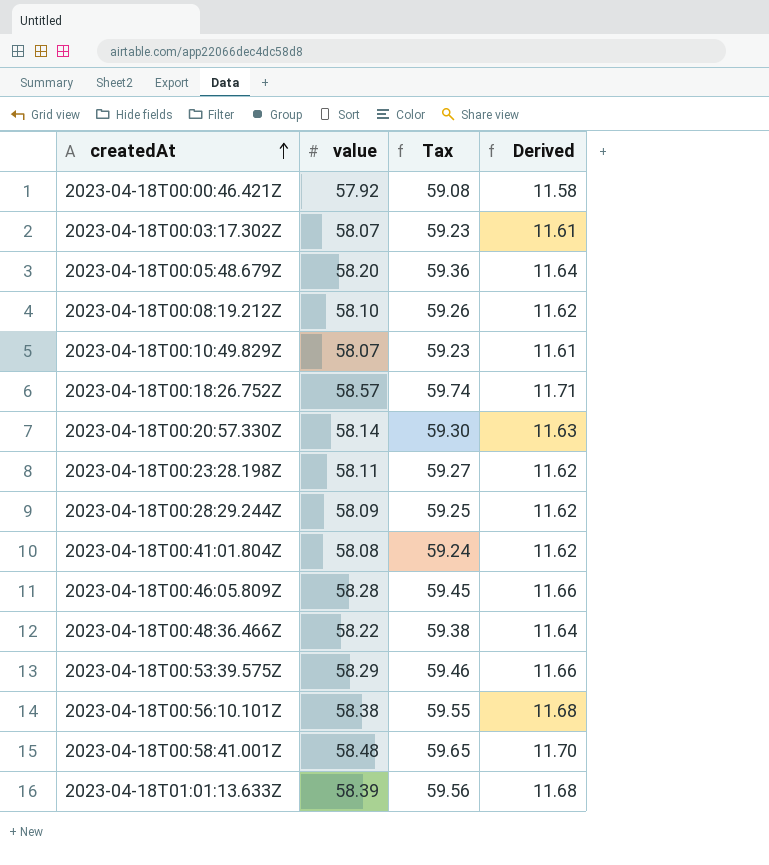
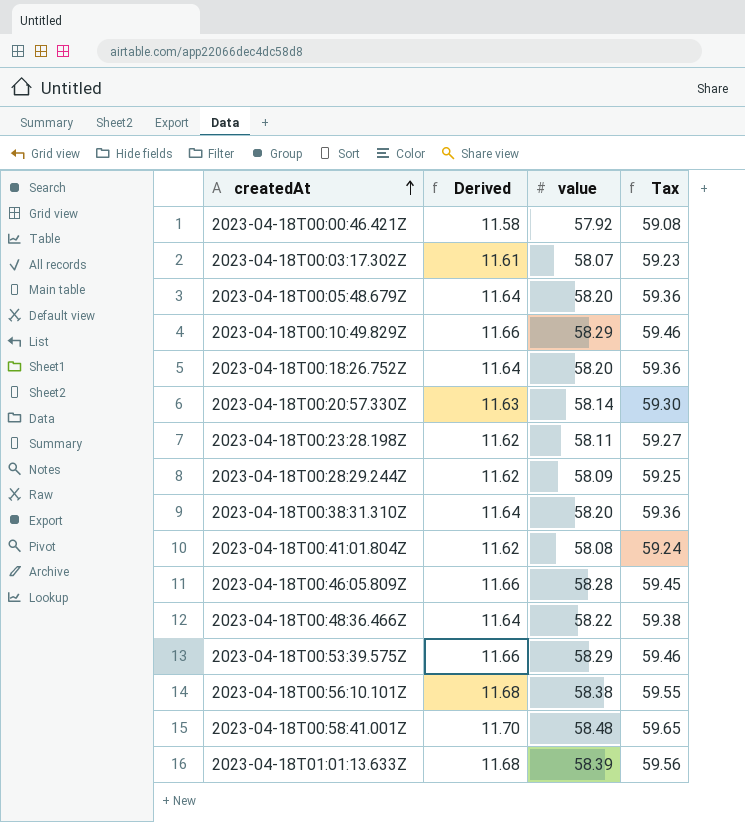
column Derived | position: 4 -> 2
row 2023-04-18T00:08:19.212Z: 58.10 | 59.26 | 11.62 -> none
2023-04-18T00:10:49.829Z | Derived: 11.61 -> 11.66
2023-04-18T00:10:49.829Z | value: 58.07 -> 58.29
2023-04-18T00:10:49.829Z | Tax: 59.23 -> 59.46
2023-04-18T00:18:26.752Z | Derived: 11.71 -> 11.64
2023-04-18T00:18:26.752Z | value: 58.57 -> 58.20
2023-04-18T00:18:26.752Z | Tax: 59.74 -> 59.36
row 2023-04-18T00:38:31.310Z: none -> 11.64 | 58.20 | 59.36

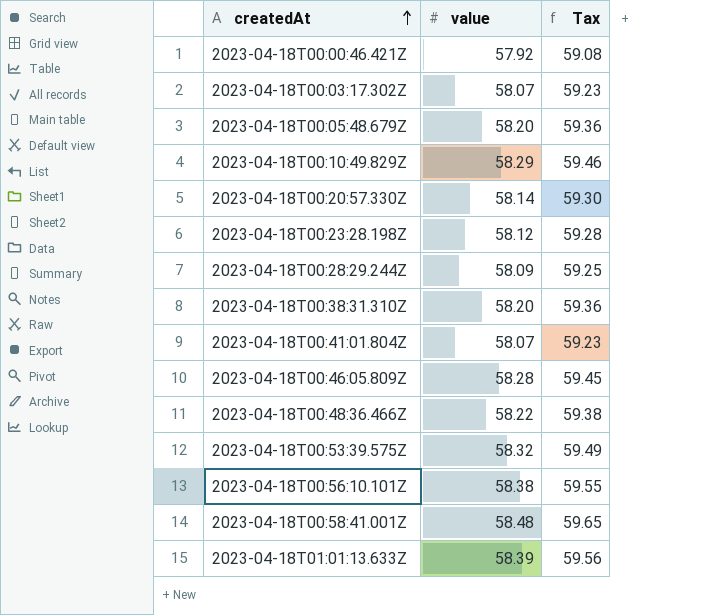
column Derived | formula: [value] * 0.2 -> none
row 2023-04-18T00:18:26.752Z: 11.64 | 58.20 | 59.36 -> none
2023-04-18T00:23:28.198Z | value: 58.11 -> 58.12
2023-04-18T00:23:28.198Z | Tax: 59.27 -> 59.28
2023-04-18T00:41:01.804Z | value: 58.08 -> 58.07
2023-04-18T00:41:01.804Z | Tax: 59.24 -> 59.23
2023-04-18T00:53:39.575Z | value: 58.29 -> 58.32
2023-04-18T00:53:39.575Z | Tax: 59.46 -> 59.49

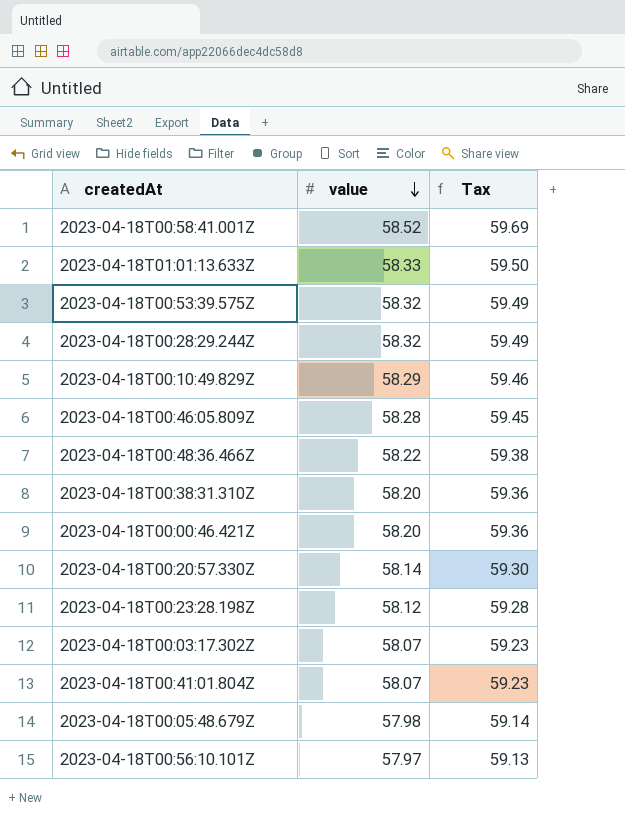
row order: createdAt ascending -> value descending
2023-04-18T00:58:41.001Z | value: 58.48 -> 58.52
2023-04-18T00:58:41.001Z | Tax: 59.65 -> 59.69
2023-04-18T01:01:13.633Z | value: 58.39 -> 58.33
2023-04-18T01:01:13.633Z | Tax: 59.56 -> 59.50
2023-04-18T00:28:29.244Z | value: 58.09 -> 58.32
2023-04-18T00:28:29.244Z | Tax: 59.25 -> 59.49
2023-04-18T00:00:46.421Z | value: 57.92 -> 58.20
2023-04-18T00:00:46.421Z | Tax: 59.08 -> 59.36
2023-04-18T00:05:48.679Z | value: 58.20 -> 57.98
2023-04-18T00:05:48.679Z | Tax: 59.36 -> 59.14
2023-04-18T00:56:10.101Z | value: 58.38 -> 57.97
2023-04-18T00:56:10.101Z | Tax: 59.55 -> 59.13

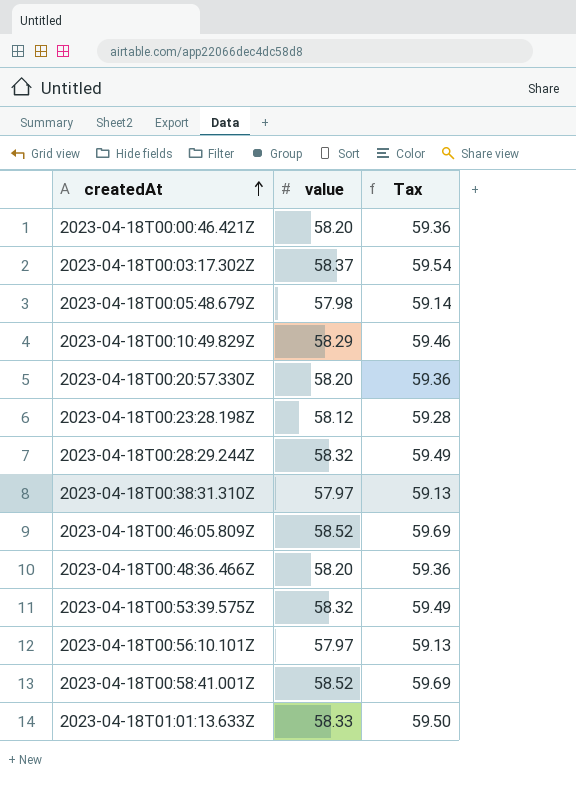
row order: value descending -> createdAt ascending
row 2023-04-18T00:41:01.804Z: 58.07 | 59.23 -> none
2023-04-18T00:03:17.302Z | value: 58.07 -> 58.37
2023-04-18T00:03:17.302Z | Tax: 59.23 -> 59.54
2023-04-18T00:20:57.330Z | value: 58.14 -> 58.20
2023-04-18T00:20:57.330Z | Tax: 59.30 -> 59.36
2023-04-18T00:38:31.310Z | value: 58.20 -> 57.97
2023-04-18T00:38:31.310Z | Tax: 59.36 -> 59.13
2023-04-18T00:46:05.809Z | value: 58.28 -> 58.52
2023-04-18T00:46:05.809Z | Tax: 59.45 -> 59.69
2023-04-18T00:48:36.466Z | value: 58.22 -> 58.20
2023-04-18T00:48:36.466Z | Tax: 59.38 -> 59.36

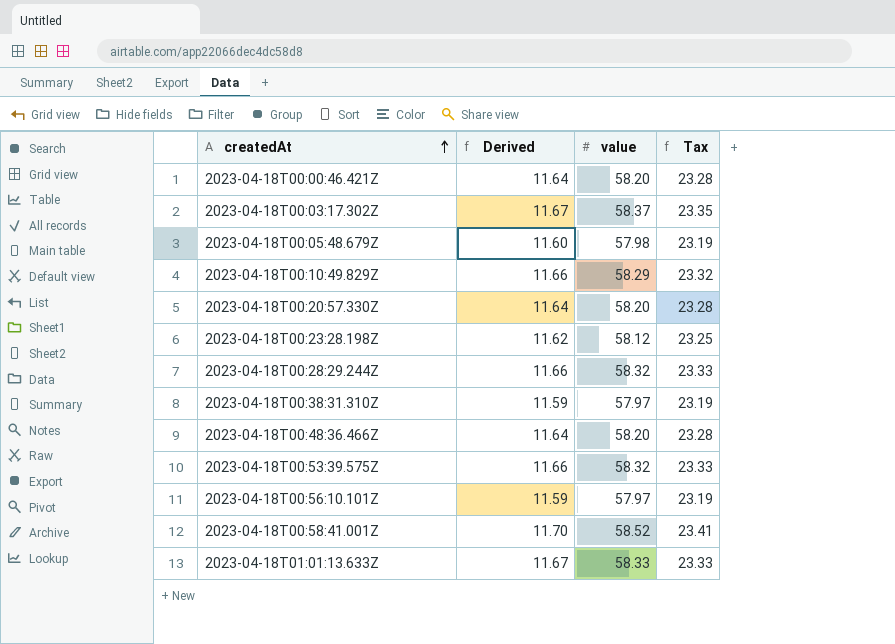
column Derived | formula: none -> [value] * 0.2
column Tax | formula: [value] * 1.02 -> [value] * 0.4
row 2023-04-18T00:46:05.809Z: 58.52 | 59.69 -> none

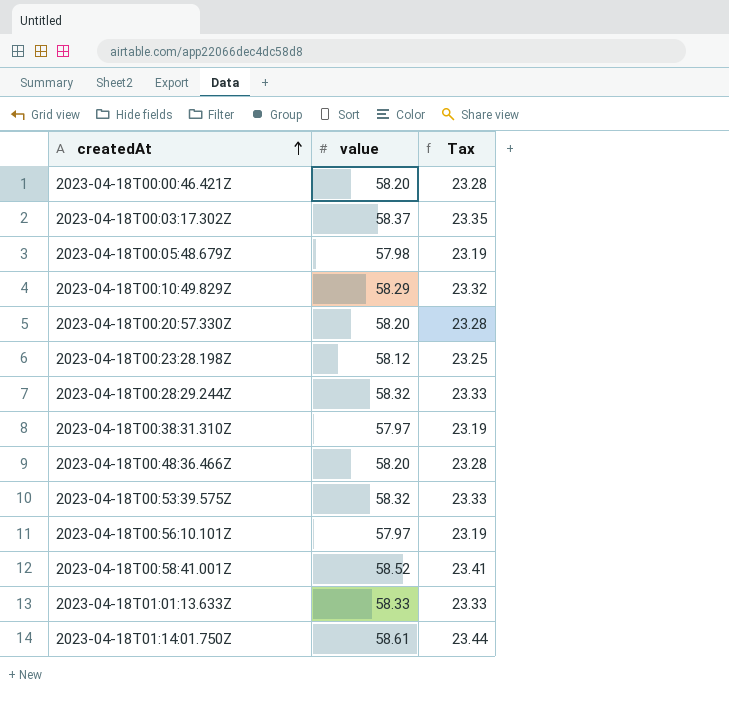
column Derived | formula: [value] * 0.2 -> none
row 2023-04-18T01:14:01.750Z: none -> 58.61 | 23.44

